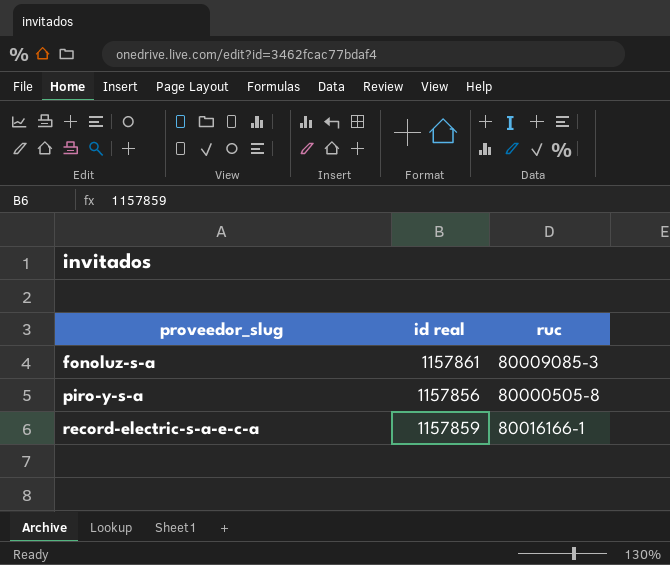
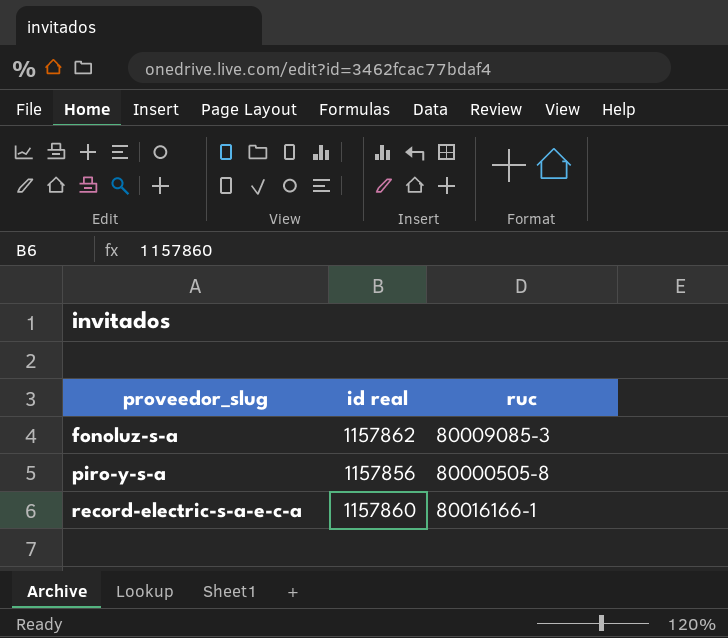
fonoluz-s-a | id real: 1157861 -> 1157862
record-electric-s-a-e-c-a | id real: 1157859 -> 1157860

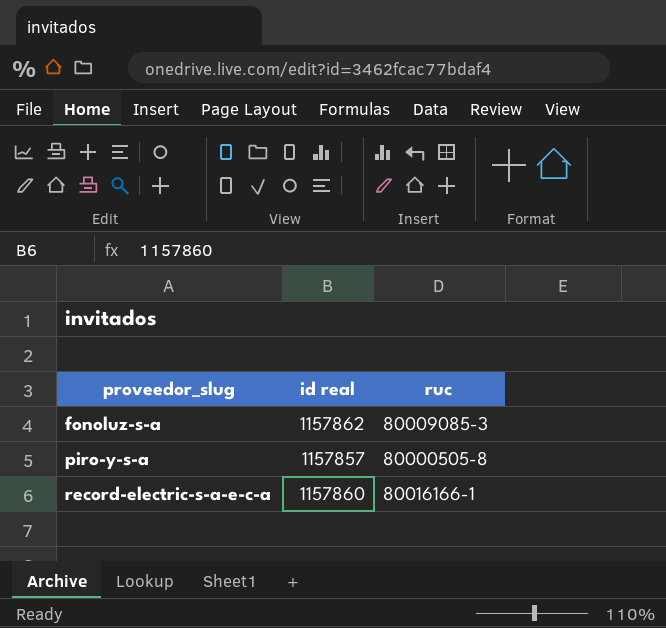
piro-y-s-a | id real: 1157856 -> 1157857

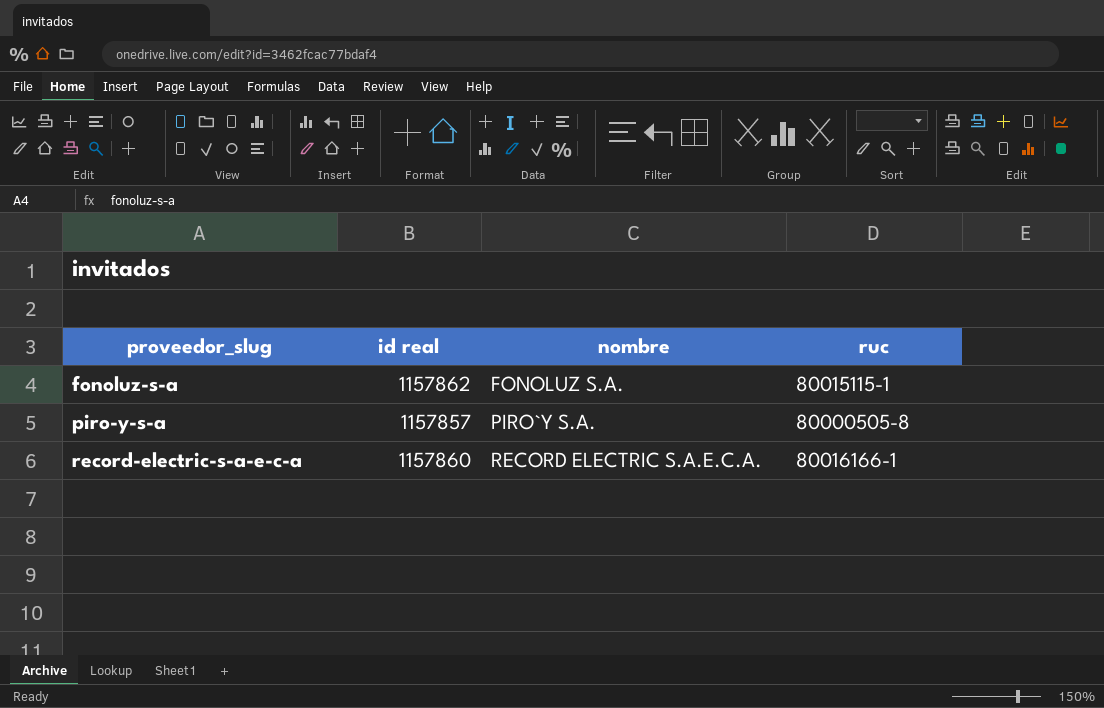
column nombre | position: none -> 3
fonoluz-s-a | ruc: 80009085-3 -> 80015115-1

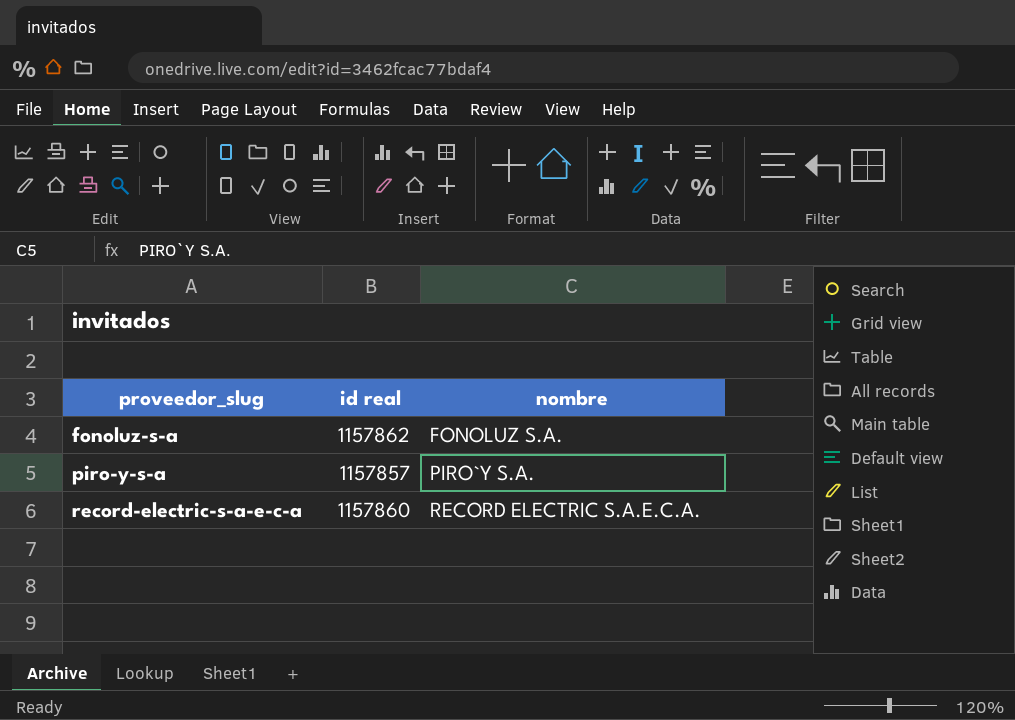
column ruc | position: 4 -> none

